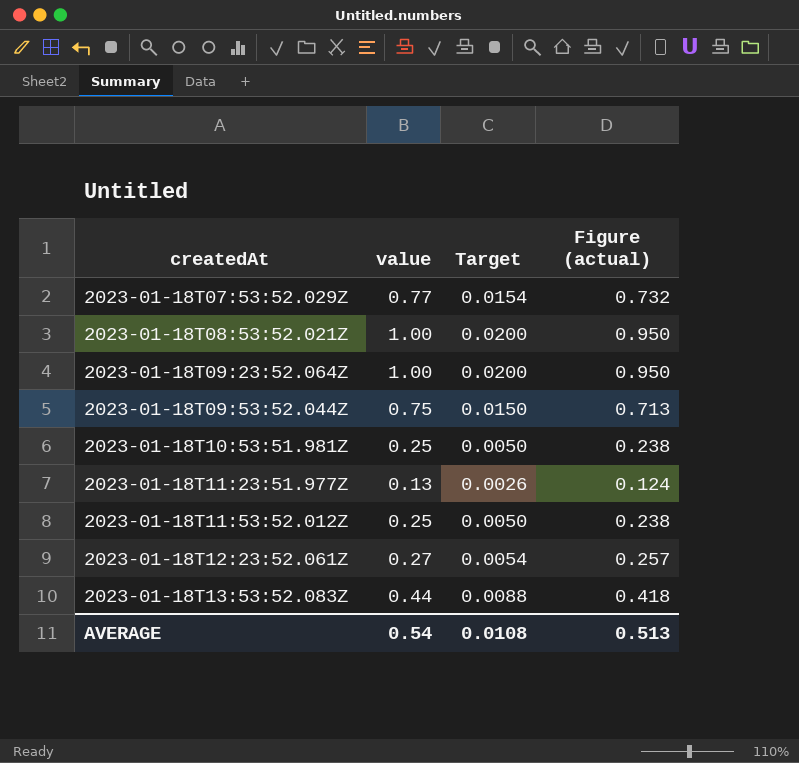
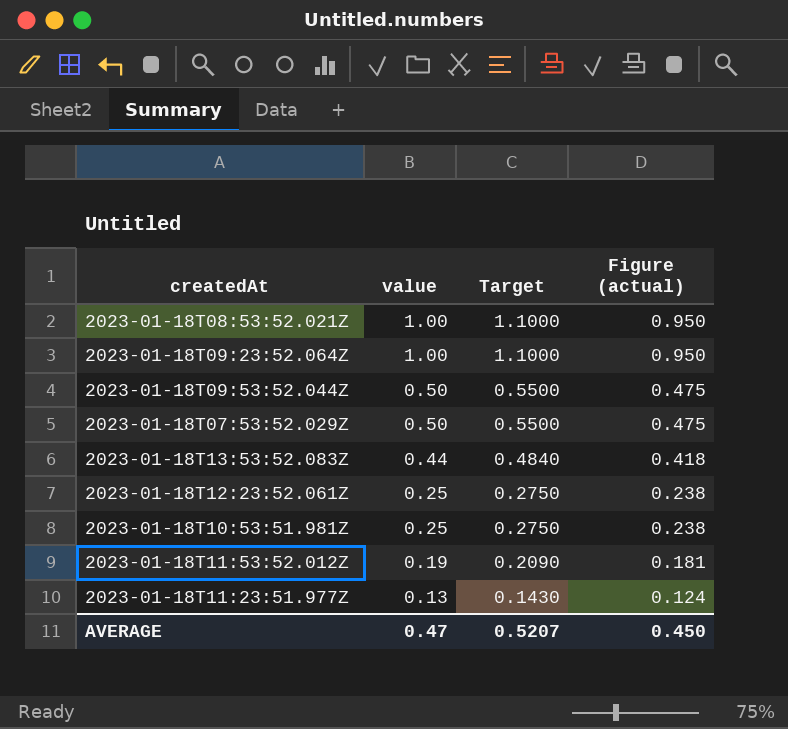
row order: createdAt ascending -> value descending
column Target | formula: [value] * 0.02 -> [value] * 1.1
2023-01-18T09:53:52.044Z | value: 0.75 -> 0.50
2023-01-18T09:53:52.044Z | Figure (actual): 0.713 -> 0.475
2023-01-18T07:53:52.029Z | value: 0.77 -> 0.50
2023-01-18T07:53:52.029Z | Figure (actual): 0.732 -> 0.475
2023-01-18T12:23:52.061Z | value: 0.27 -> 0.25
2023-01-18T12:23:52.061Z | Figure (actual): 0.257 -> 0.238
2023-01-18T11:53:52.012Z | value: 0.25 -> 0.19
2023-01-18T11:53:52.012Z | Figure (actual): 0.238 -> 0.181
AVERAGE | value: 0.54 -> 0.47
AVERAGE | Target: 0.0108 -> 0.5207
AVERAGE | Figure (actual): 0.513 -> 0.450

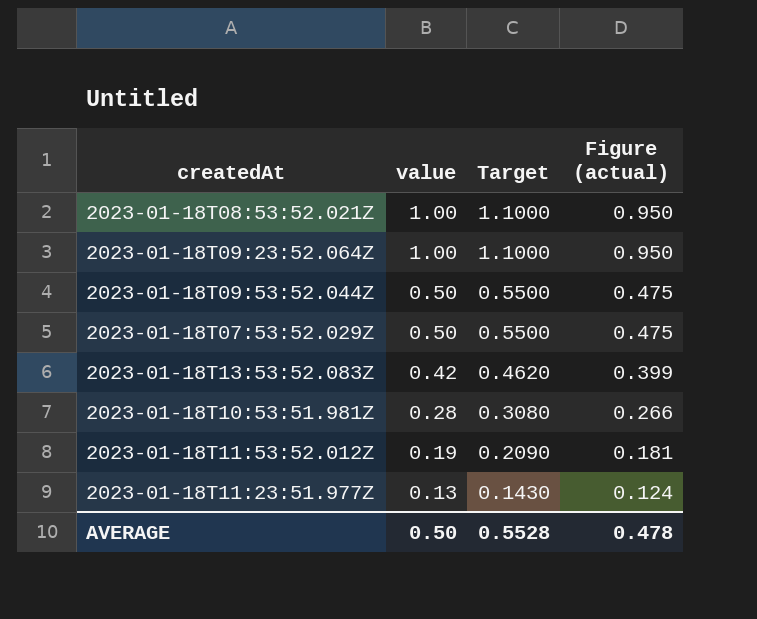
row 2023-01-18T12:23:52.061Z: 0.25 | 0.2750 | 0.238 -> none
2023-01-18T13:53:52.083Z | value: 0.44 -> 0.42
2023-01-18T13:53:52.083Z | Target: 0.4840 -> 0.4620
2023-01-18T13:53:52.083Z | Figure (actual): 0.418 -> 0.399
2023-01-18T10:53:51.981Z | value: 0.25 -> 0.28
2023-01-18T10:53:51.981Z | Target: 0.2750 -> 0.3080
2023-01-18T10:53:51.981Z | Figure (actual): 0.238 -> 0.266
AVERAGE | value: 0.47 -> 0.50
AVERAGE | Target: 0.5207 -> 0.5528
AVERAGE | Figure (actual): 0.450 -> 0.478

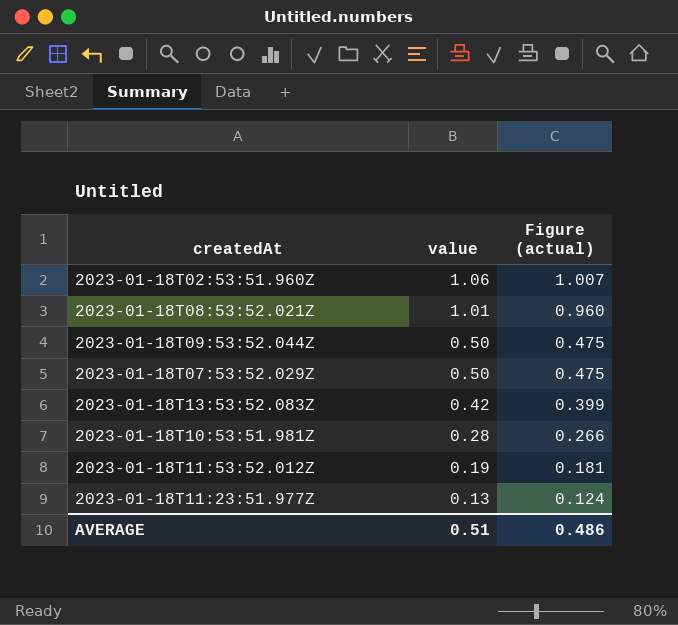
column Target | formula: [value] * 1.1 -> none
row 2023-01-18T09:23:52.064Z: 1.00 | 1.1000 | 0.950 -> none
row 2023-01-18T02:53:51.960Z: none -> 1.06 | 1.007
2023-01-18T08:53:52.021Z | value: 1.00 -> 1.01
2023-01-18T08:53:52.021Z | Figure (actual): 0.950 -> 0.960
AVERAGE | value: 0.50 -> 0.51
AVERAGE | Figure (actual): 0.478 -> 0.486

